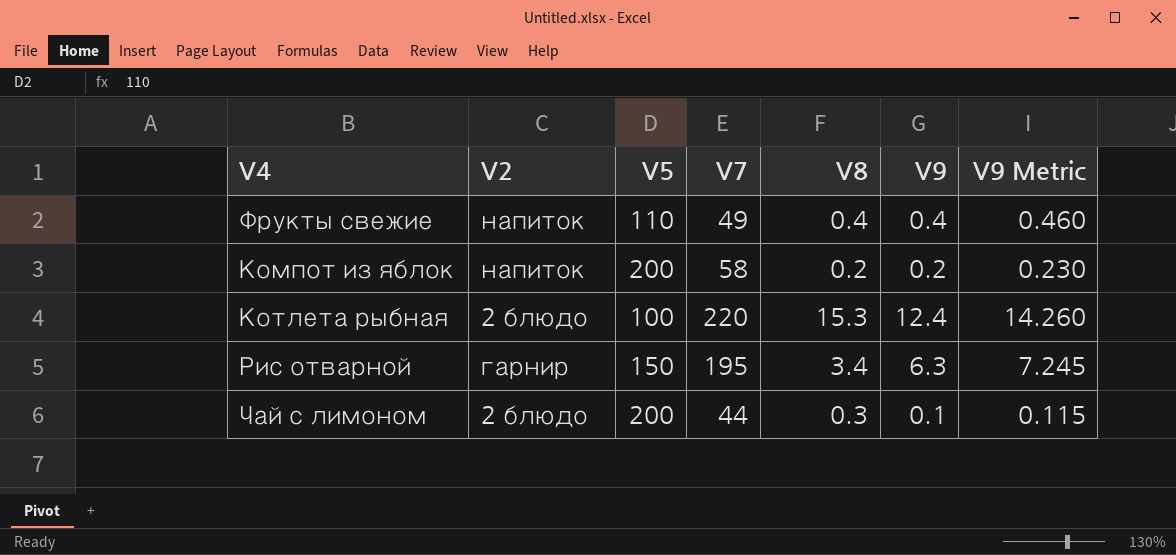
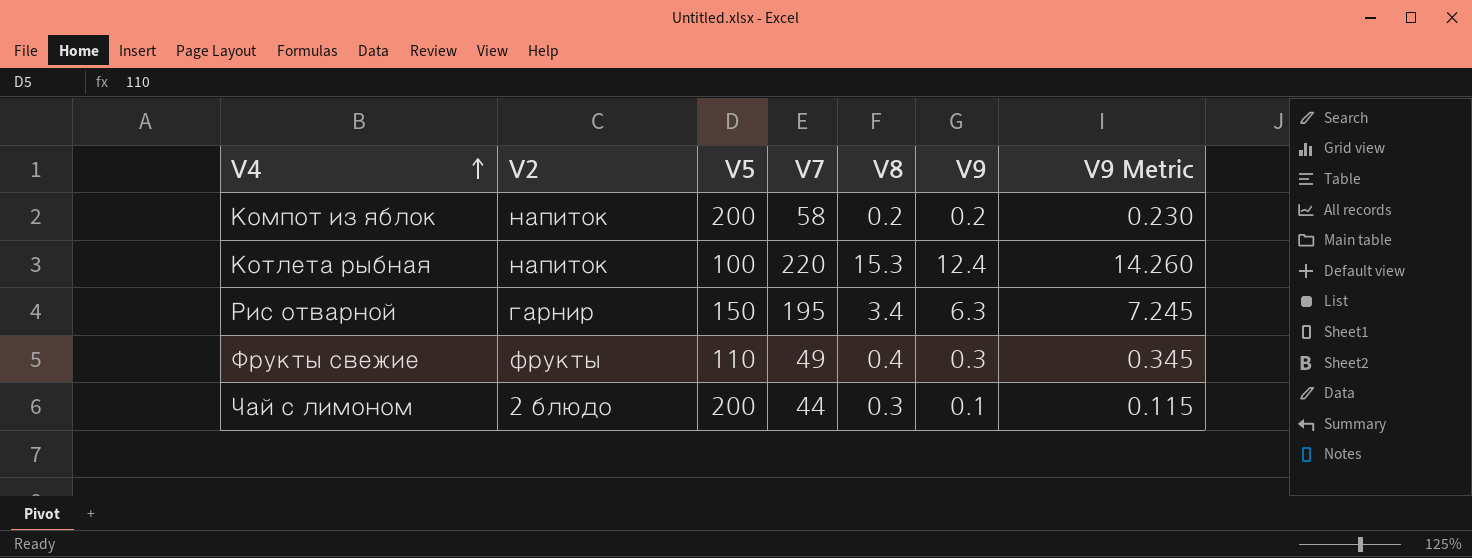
row order: none -> V4 ascending
Котлета рыбная | V2: 2 блюдо -> напиток
Фрукты свежие | V2: напиток -> фрукты
Фрукты свежие | V9: 0.4 -> 0.3
Фрукты свежие | V9 Metric: 0.460 -> 0.345

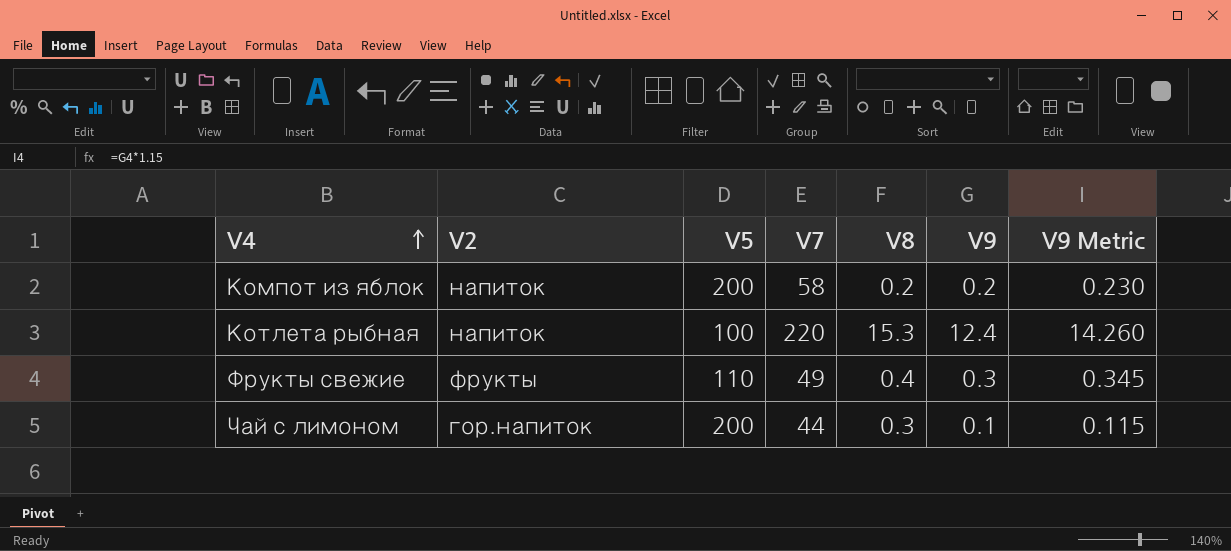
row Рис отварной: гарнир | 150 | 195 | 3.4 | 6.3 | 7.245 -> none
Чай с лимоном | V2: 2 блюдо -> гор.напиток

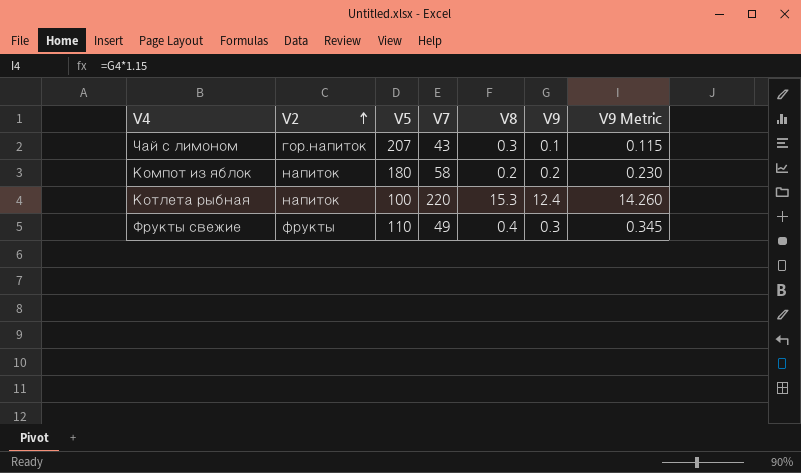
row order: V4 ascending -> V2 ascending
Чай с лимоном | V5: 200 -> 207
Чай с лимоном | V7: 44 -> 43
Компот из яблок | V5: 200 -> 180

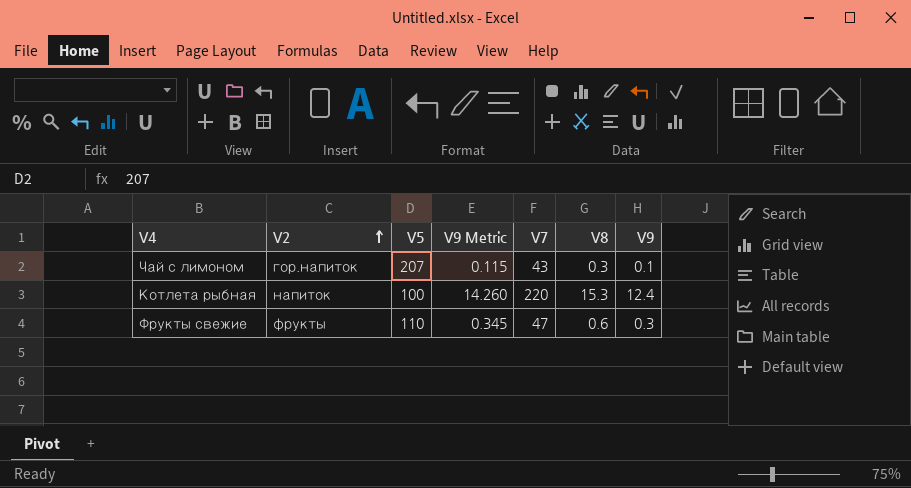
column V9 Metric | position: 7 -> 4
row Компот из яблок: напиток | 180 | 58 | 0.2 | 0.2 | 0.230 -> none
Фрукты свежие | V7: 49 -> 47
Фрукты свежие | V8: 0.4 -> 0.6

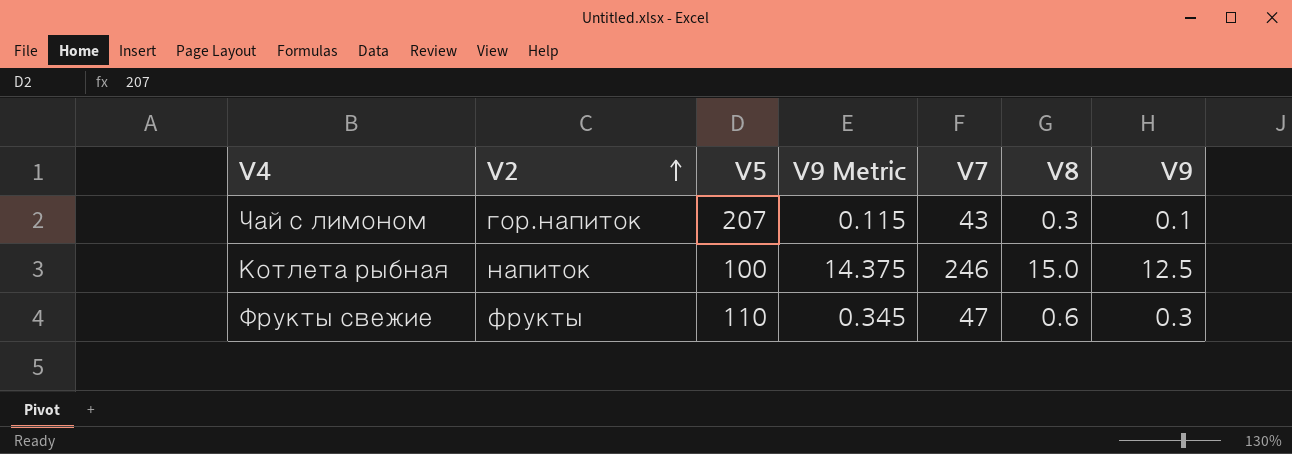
Котлета рыбная | V9 Metric: 14.260 -> 14.375
Котлета рыбная | V7: 220 -> 246
Котлета рыбная | V8: 15.3 -> 15.0
Котлета рыбная | V9: 12.4 -> 12.5

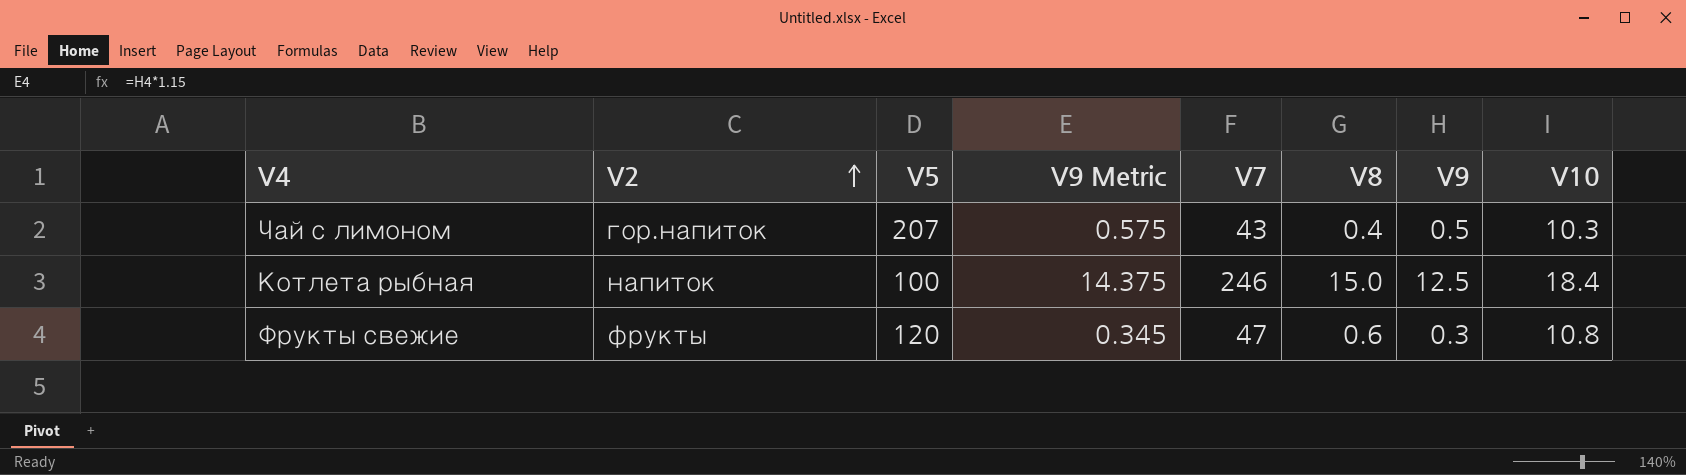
column V10 | position: none -> 8
Чай с лимоном | V9 Metric: 0.115 -> 0.575
Чай с лимоном | V8: 0.3 -> 0.4
Чай с лимоном | V9: 0.1 -> 0.5
Фрукты свежие | V5: 110 -> 120

